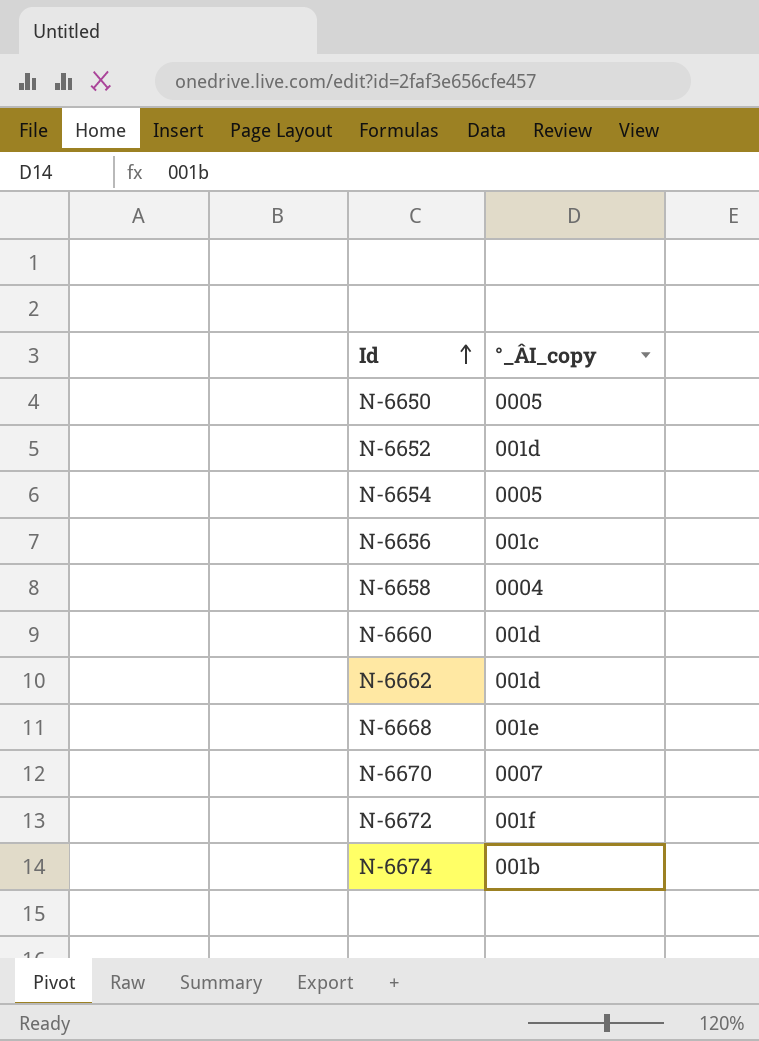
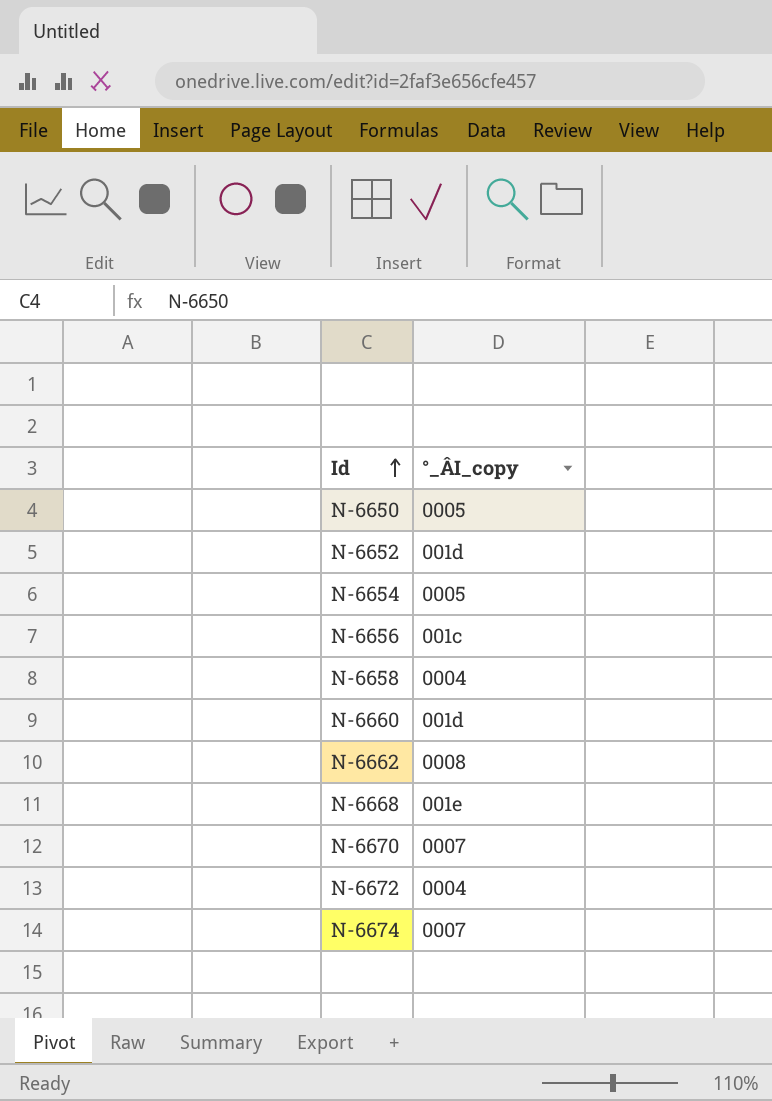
N-6662 | °_ÂI_copy: 001d -> 0008
N-6672 | °_ÂI_copy: 001f -> 0004
N-6674 | °_ÂI_copy: 001b -> 0007

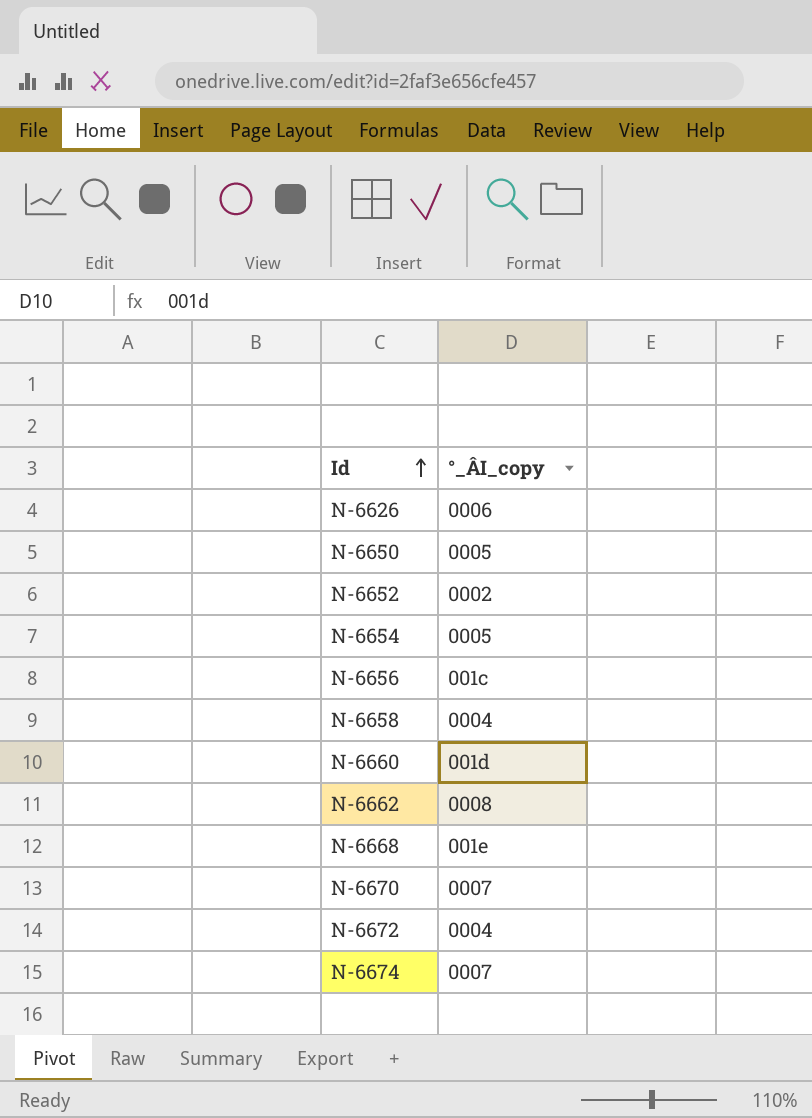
row N-6626: none -> 0006
N-6652 | °_ÂI_copy: 001d -> 0002

